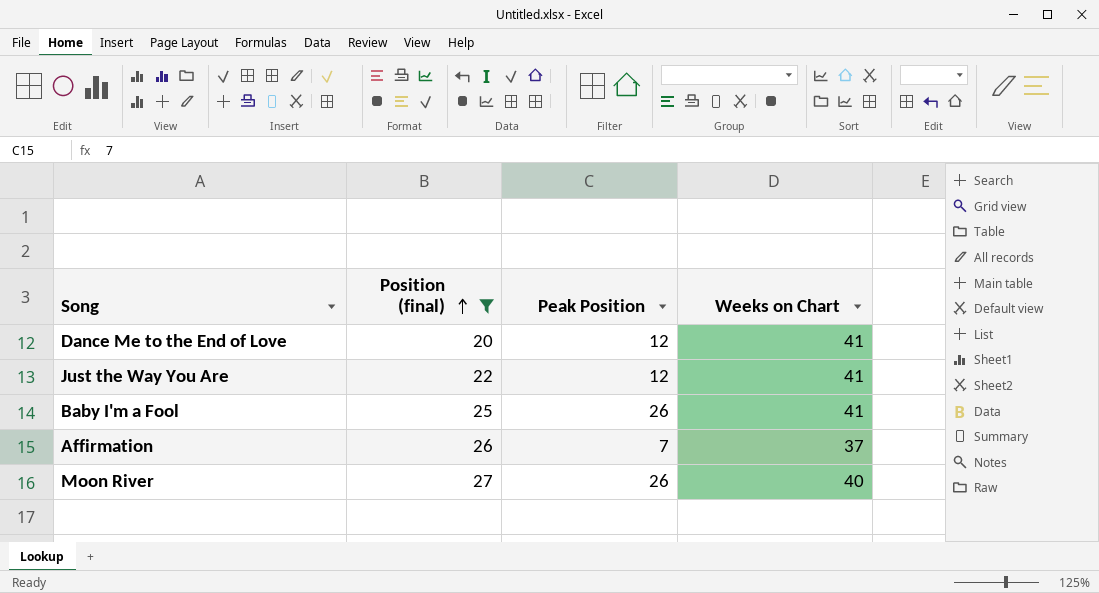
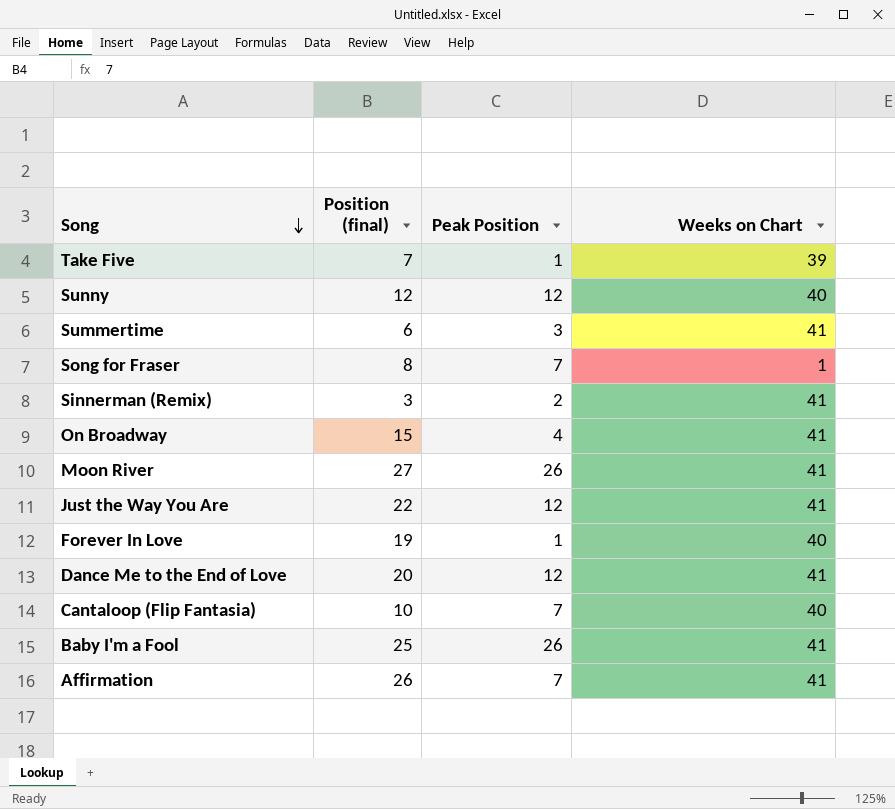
filter: Position (final) >= 20 -> none
row order: Position (final) ascending -> Song descending
Moon River | Weeks on Chart: 40 -> 41
Affirmation | Weeks on Chart: 37 -> 41

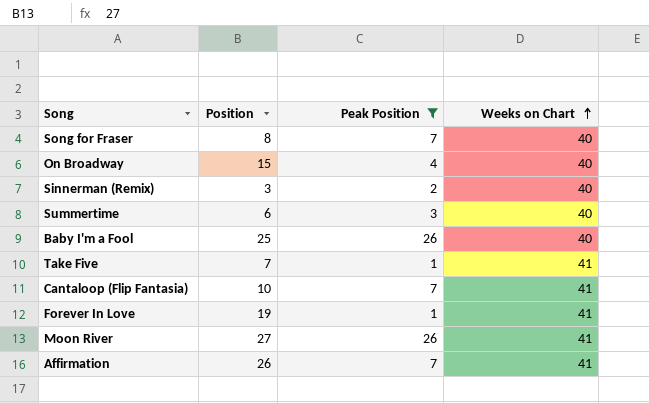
filter: none -> Peak Position != 12
row order: Song descending -> Weeks on Chart ascending
column name: Position (final) -> Position
Song for Fraser | Weeks on Chart: 1 -> 40
On Broadway | Weeks on Chart: 41 -> 40
Sinnerman (Remix) | Weeks on Chart: 41 -> 40
Summertime | Weeks on Chart: 41 -> 40
Baby I'm a Fool | Weeks on Chart: 41 -> 40
Take Five | Weeks on Chart: 39 -> 41
Cantaloop (Flip Fantasia) | Weeks on Chart: 40 -> 41
Forever In Love | Weeks on Chart: 40 -> 41

